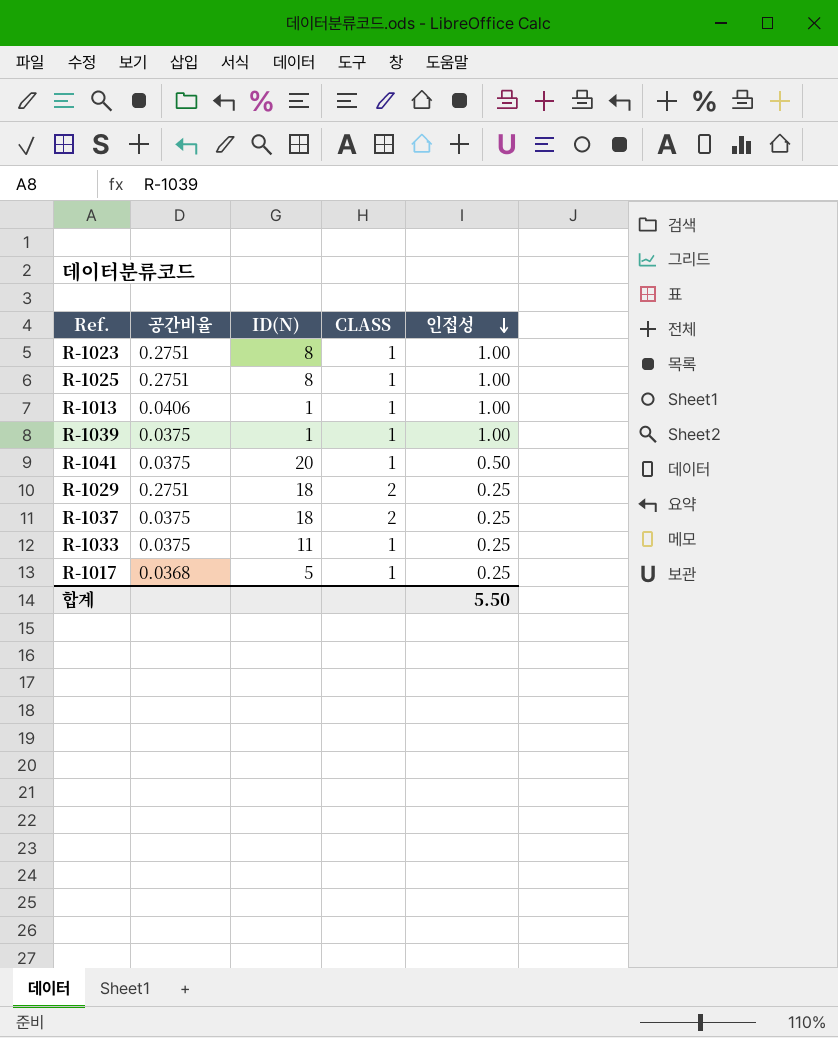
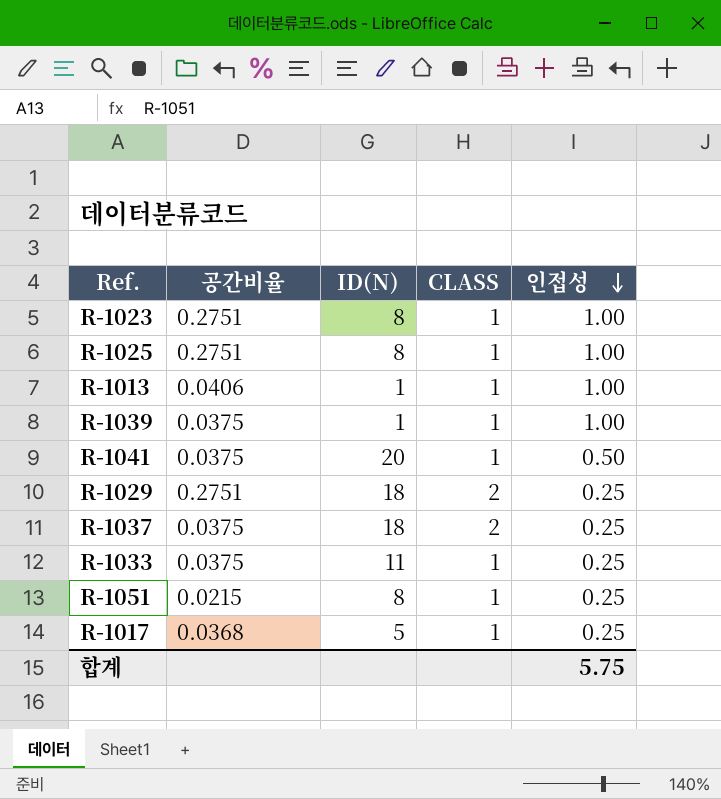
row R-1051: none -> 0.0215 | 8 | 1 | 0.25
합계 | 인접성: 5.50 -> 5.75

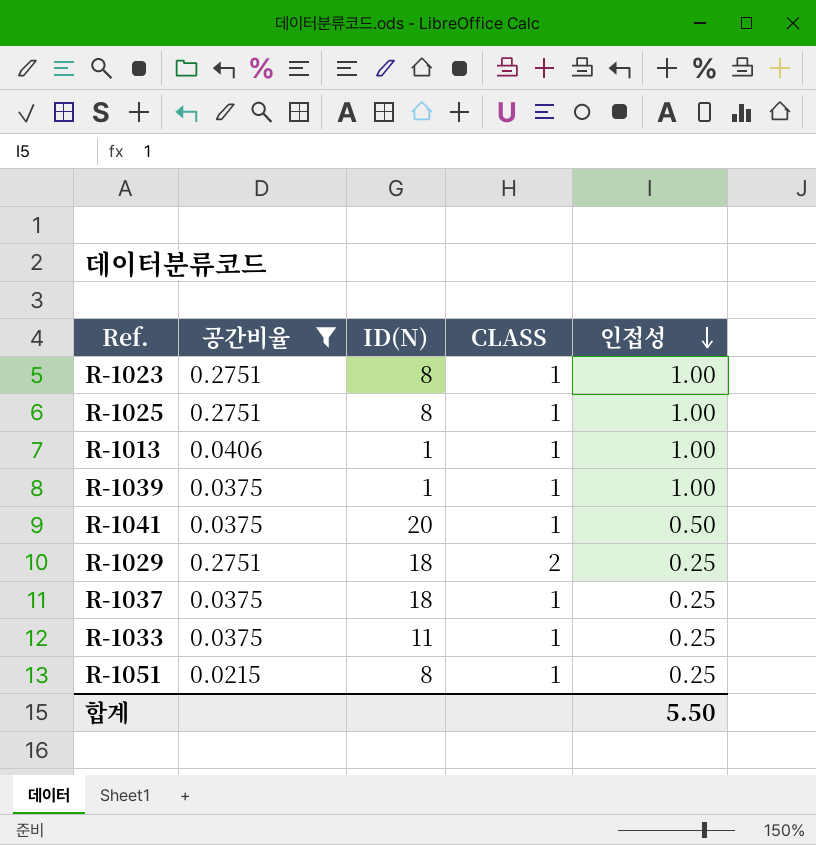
filter: none -> 공간비율 != 0.0368
R-1037 | CLASS: 2 -> 1
합계 | 인접성: 5.75 -> 5.50

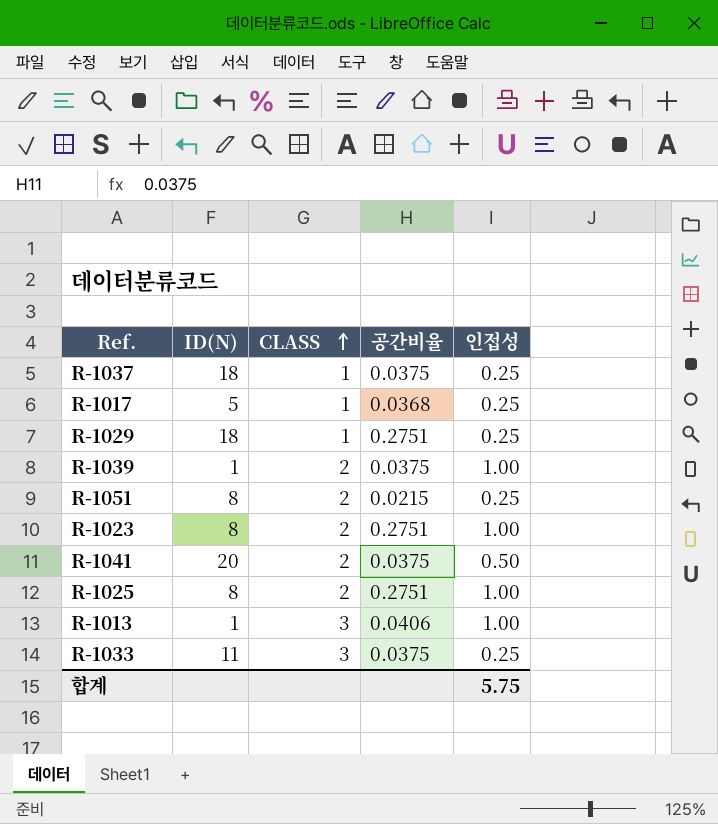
filter: 공간비율 != 0.0368 -> none
row order: 인접성 descending -> CLASS ascending
column 공간비율 | position: 2 -> 4
R-1029 | CLASS: 2 -> 1
R-1039 | CLASS: 1 -> 2
R-1051 | CLASS: 1 -> 2
R-1023 | CLASS: 1 -> 2
R-1041 | CLASS: 1 -> 2
R-1025 | CLASS: 1 -> 2
R-1013 | CLASS: 1 -> 3
R-1033 | CLASS: 1 -> 3
합계 | 인접성: 5.50 -> 5.75

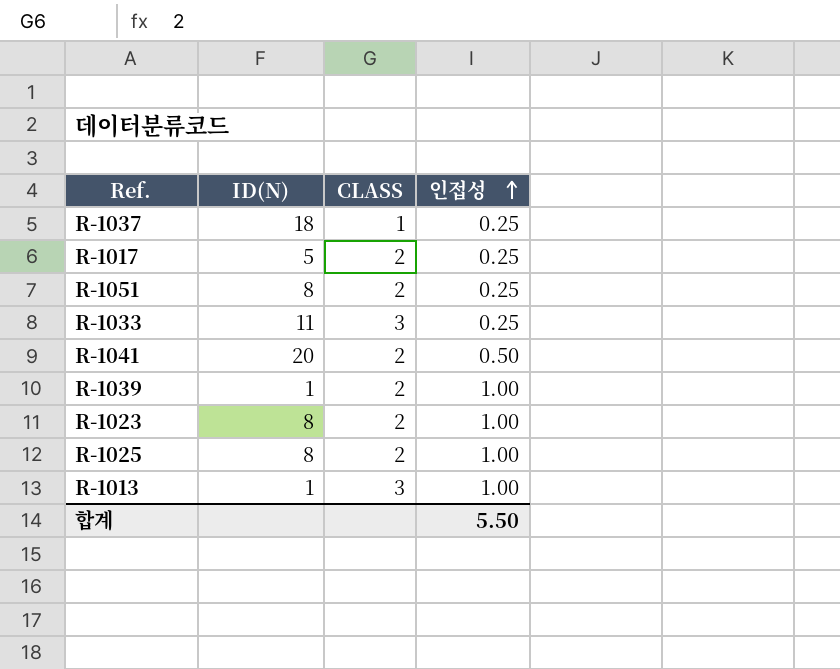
row order: CLASS ascending -> 인접성 ascending
column 공간비율 | position: 4 -> none
row R-1029: 18 | 1 | 0.2751 | 0.25 -> none
R-1017 | CLASS: 1 -> 2
합계 | 인접성: 5.75 -> 5.50

